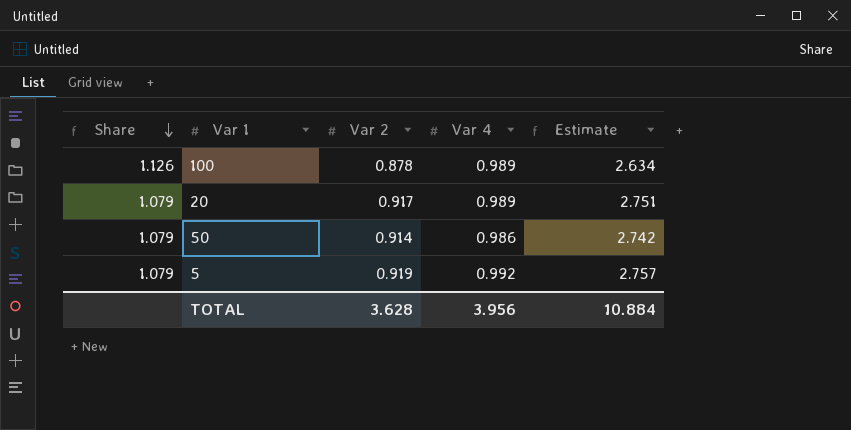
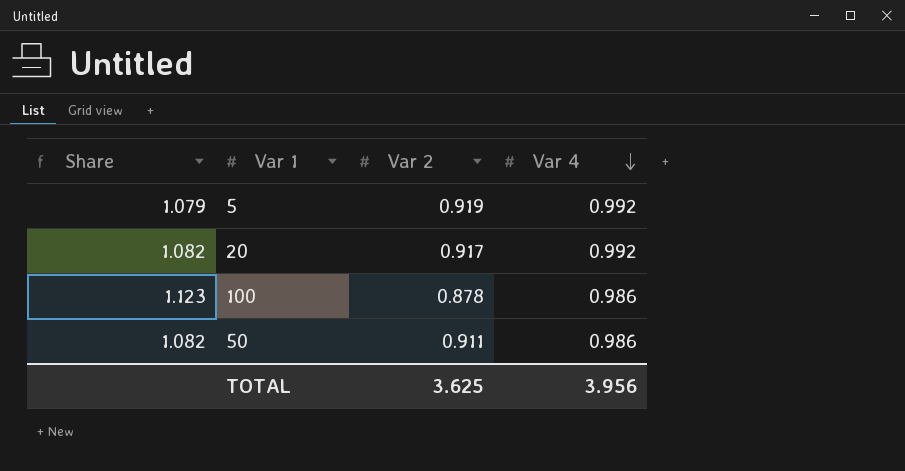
row order: Share descending -> Var 4 descending
column Estimate | formula: [Var 2] * 3 -> none
20 | Share: 1.079 -> 1.082
20 | Var 4: 0.989 -> 0.992
100 | Share: 1.126 -> 1.123
100 | Var 4: 0.989 -> 0.986
50 | Share: 1.079 -> 1.082
50 | Var 2: 0.914 -> 0.911
TOTAL | Var 2: 3.628 -> 3.625

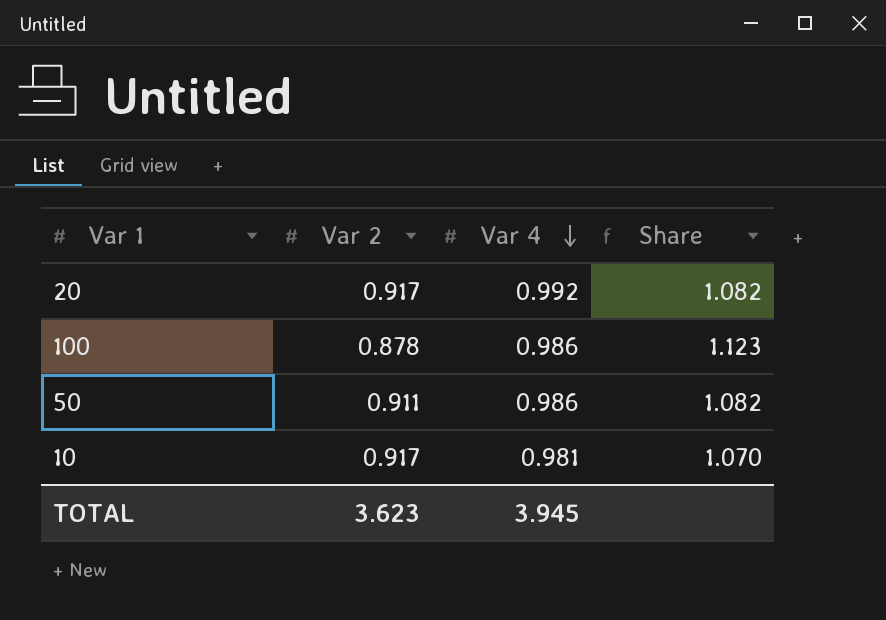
column Share | position: 1 -> 4
row 5: 1.079 | 0.919 | 0.992 -> none
row 10: none -> 0.917 | 0.981 | 1.070
TOTAL | Var 2: 3.625 -> 3.623
TOTAL | Var 4: 3.956 -> 3.945

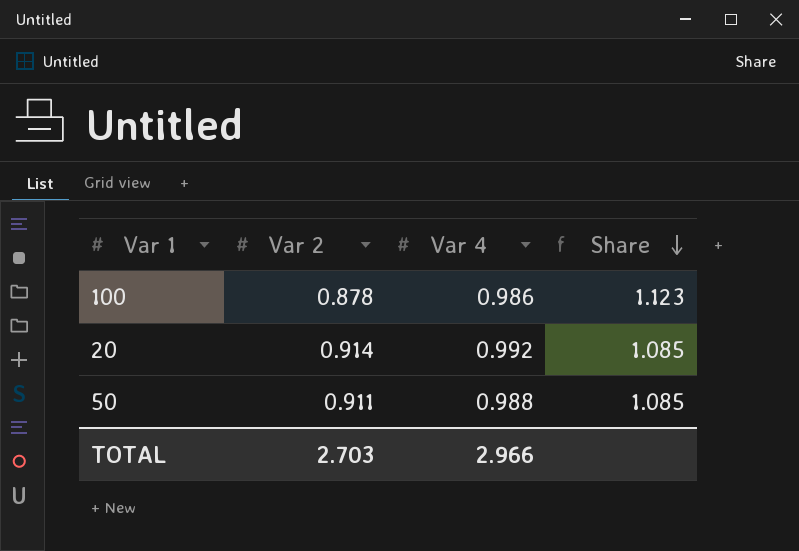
row order: Var 4 descending -> Share descending
row 10: 0.917 | 0.981 | 1.070 -> none
20 | Var 2: 0.917 -> 0.914
20 | Share: 1.082 -> 1.085
50 | Var 4: 0.986 -> 0.988
50 | Share: 1.082 -> 1.085
TOTAL | Var 2: 3.623 -> 2.703
TOTAL | Var 4: 3.945 -> 2.966

